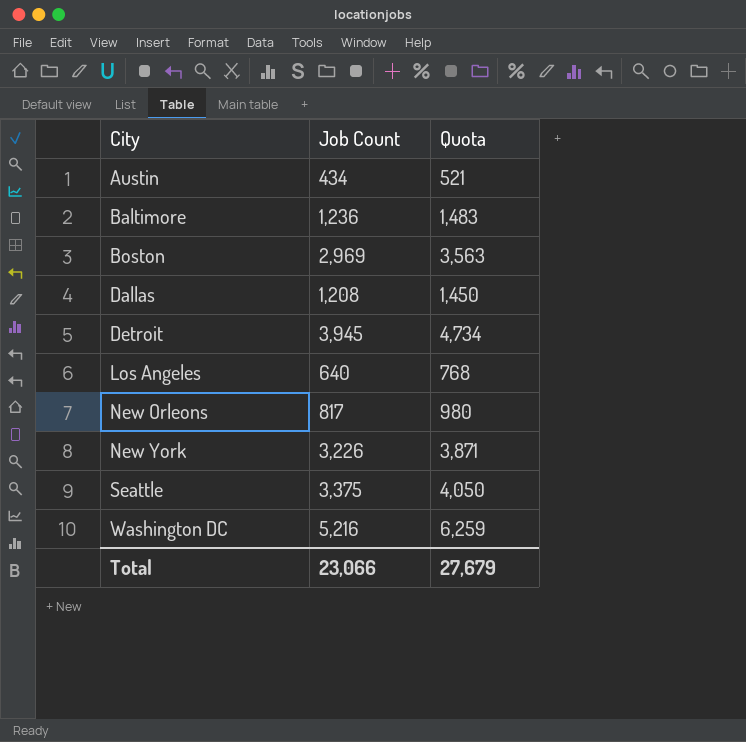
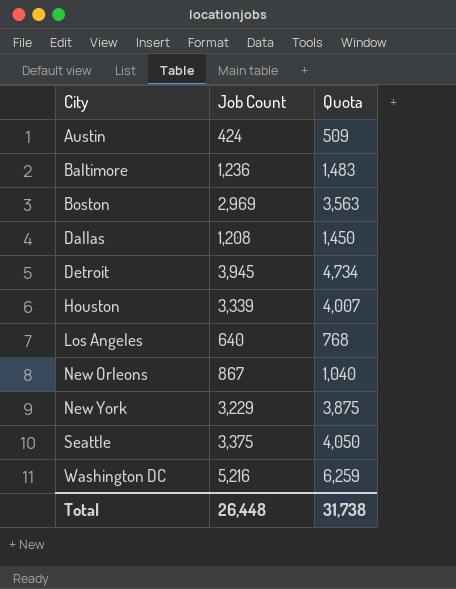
Austin | Job Count: 434 -> 424
Austin | Quota: 521 -> 509
row Houston: none -> 3,339 | 4,007
New Orleons | Job Count: 817 -> 867
New Orleons | Quota: 980 -> 1,040
New York | Job Count: 3,226 -> 3,229
New York | Quota: 3,871 -> 3,875
Total | Job Count: 23,066 -> 26,448
Total | Quota: 27,679 -> 31,738

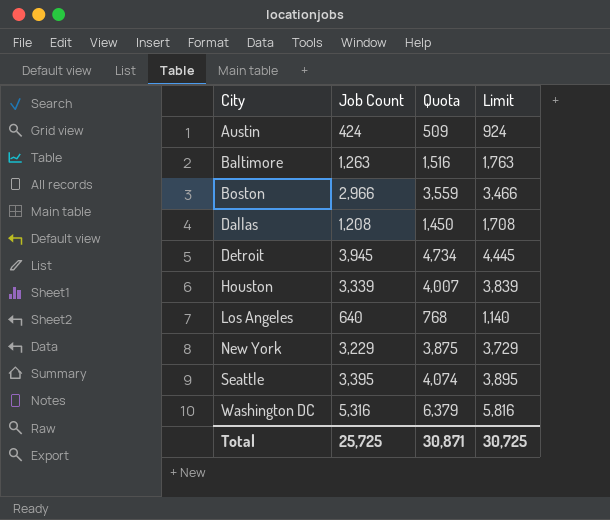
column Limit | formula: none -> [Job Count] + 500
row New Orleons: 867 | 1,040 -> none
Baltimore | Job Count: 1,236 -> 1,263
Baltimore | Quota: 1,483 -> 1,516
Boston | Job Count: 2,969 -> 2,966
Boston | Quota: 3,563 -> 3,559
Seattle | Job Count: 3,375 -> 3,395
Seattle | Quota: 4,050 -> 4,074
Washington DC | Job Count: 5,216 -> 5,316
Washington DC | Quota: 6,259 -> 6,379
Total | Job Count: 26,448 -> 25,725
Total | Quota: 31,738 -> 30,871

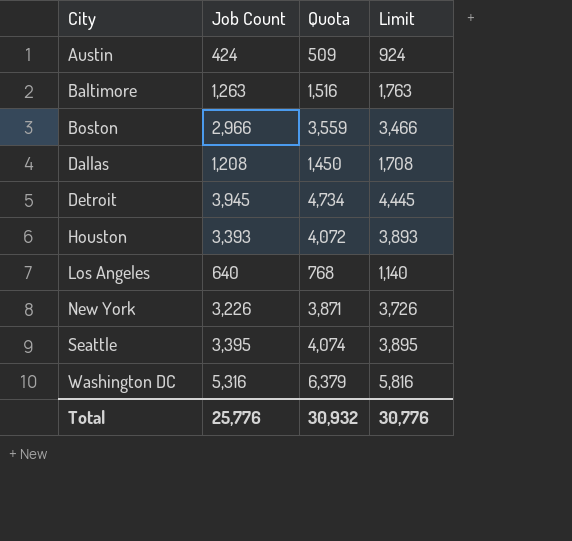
Houston | Job Count: 3,339 -> 3,393
Houston | Quota: 4,007 -> 4,072
Houston | Limit: 3,839 -> 3,893
New York | Job Count: 3,229 -> 3,226
New York | Quota: 3,875 -> 3,871
New York | Limit: 3,729 -> 3,726
Total | Job Count: 25,725 -> 25,776
Total | Quota: 30,871 -> 30,932
Total | Limit: 30,725 -> 30,776

